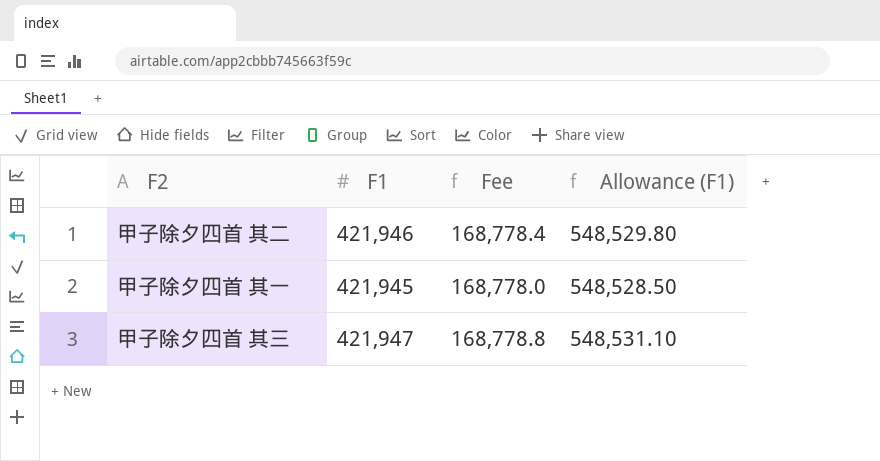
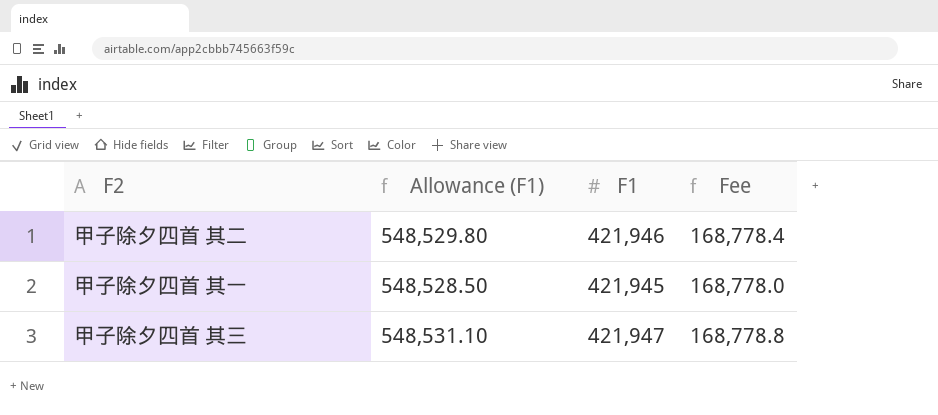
column Allowance (F1) | position: 4 -> 2

